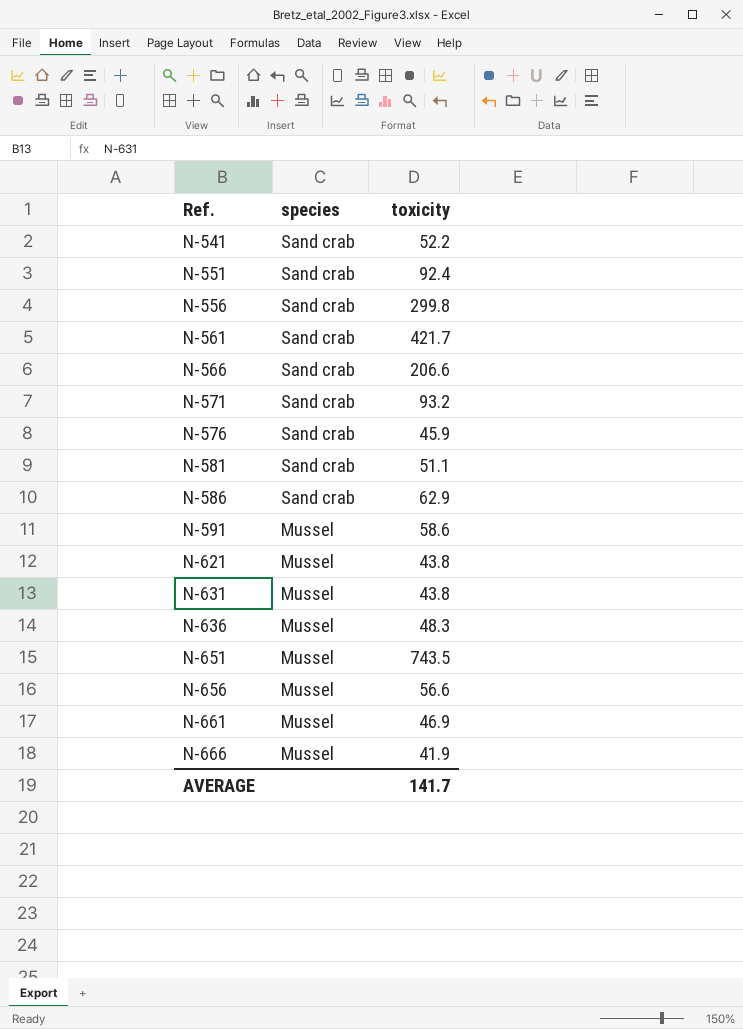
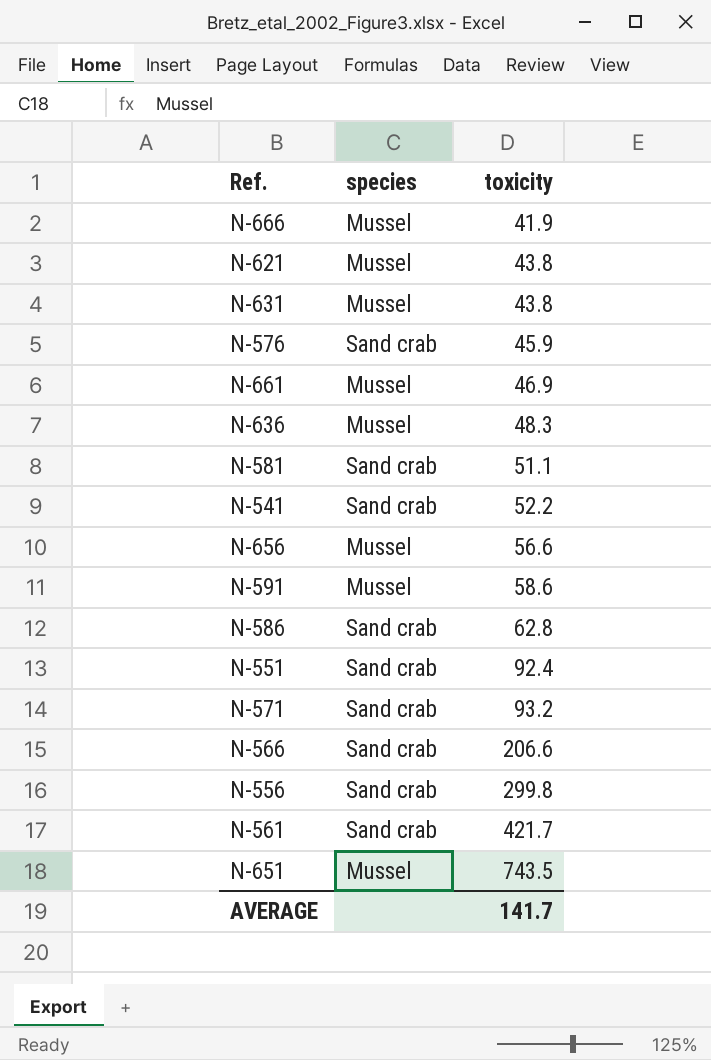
row order: Ref. ascending -> toxicity ascending
N-586 | toxicity: 62.9 -> 62.8

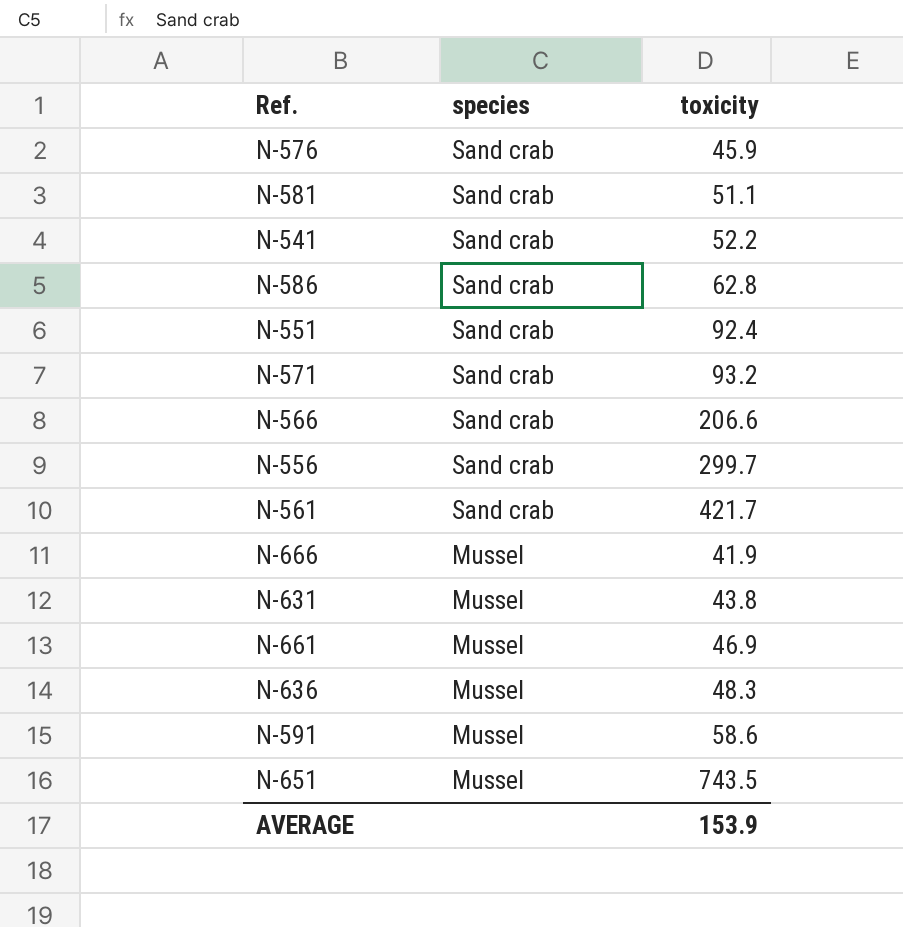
row order: toxicity ascending -> species descending
row N-621: Mussel | 43.8 -> none
row N-656: Mussel | 56.6 -> none
N-556 | toxicity: 299.8 -> 299.7
AVERAGE | toxicity: 141.7 -> 153.9

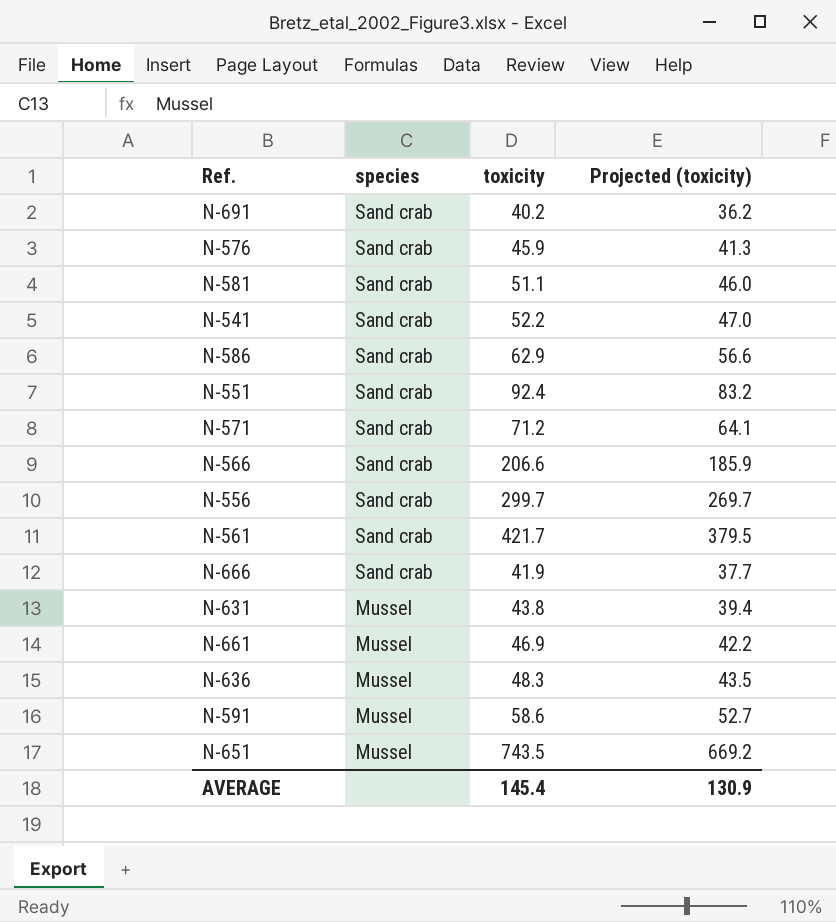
column Projected (toxicity) | formula: none -> [toxicity] * 0.9
row N-691: none -> Sand crab | 40.2 | 36.2
N-586 | toxicity: 62.8 -> 62.9
N-571 | toxicity: 93.2 -> 71.2
N-666 | species: Mussel -> Sand crab
AVERAGE | toxicity: 153.9 -> 145.4

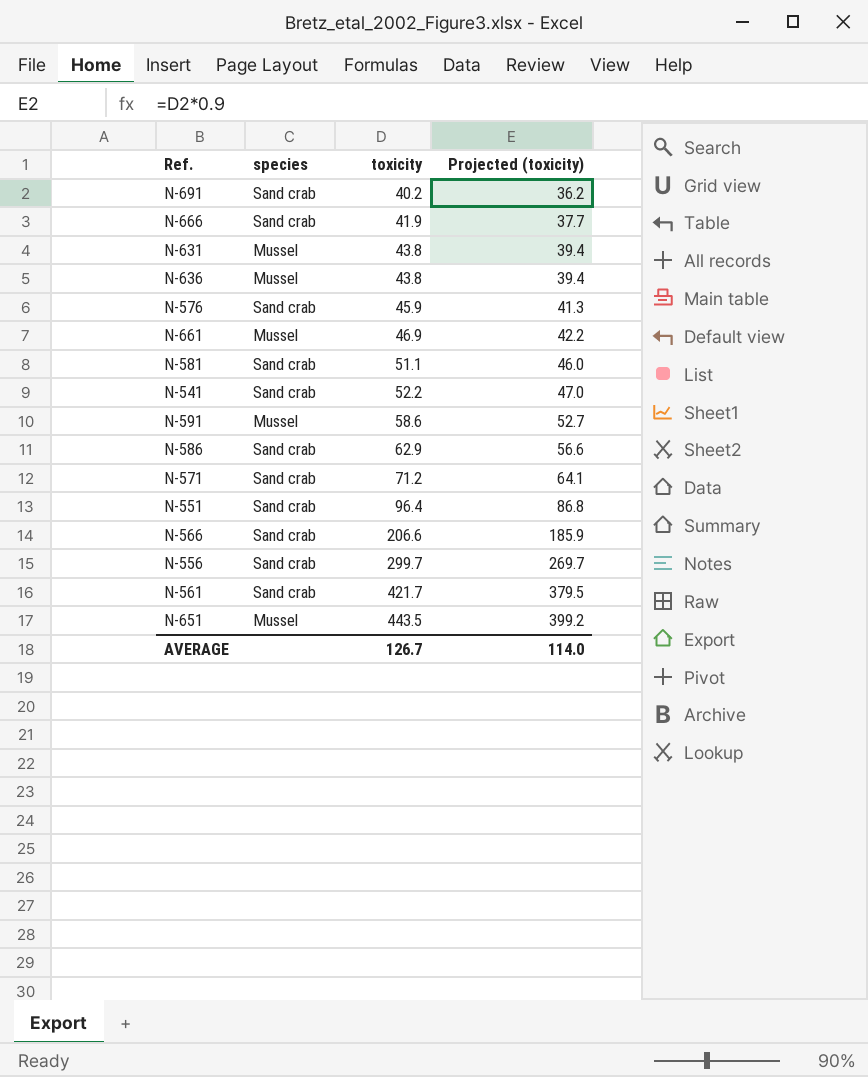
row order: species descending -> toxicity ascending
N-636 | toxicity: 48.3 -> 43.8
N-636 | Projected (toxicity): 43.5 -> 39.4
N-551 | toxicity: 92.4 -> 96.4
N-551 | Projected (toxicity): 83.2 -> 86.8
N-651 | toxicity: 743.5 -> 443.5
N-651 | Projected (toxicity): 669.2 -> 399.2
AVERAGE | toxicity: 145.4 -> 126.7
AVERAGE | Projected (toxicity): 130.9 -> 114.0

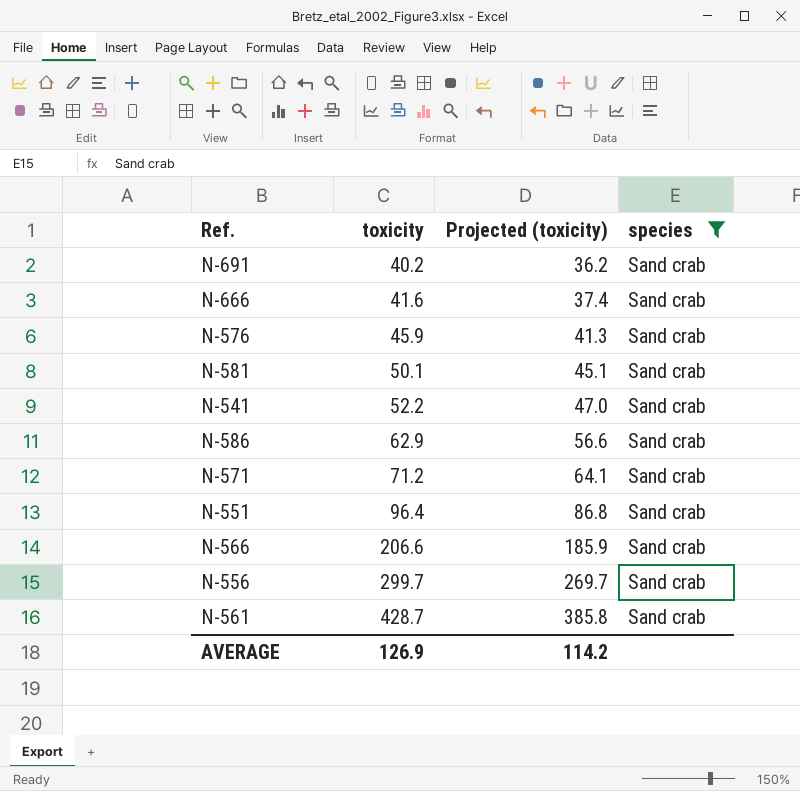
filter: none -> species = Sand crab
column species | position: 2 -> 4
N-666 | toxicity: 41.9 -> 41.6
N-666 | Projected (toxicity): 37.7 -> 37.4
N-581 | toxicity: 51.1 -> 50.1
N-581 | Projected (toxicity): 46.0 -> 45.1
N-561 | toxicity: 421.7 -> 428.7
N-561 | Projected (toxicity): 379.5 -> 385.8
AVERAGE | toxicity: 126.7 -> 126.9
AVERAGE | Projected (toxicity): 114.0 -> 114.2

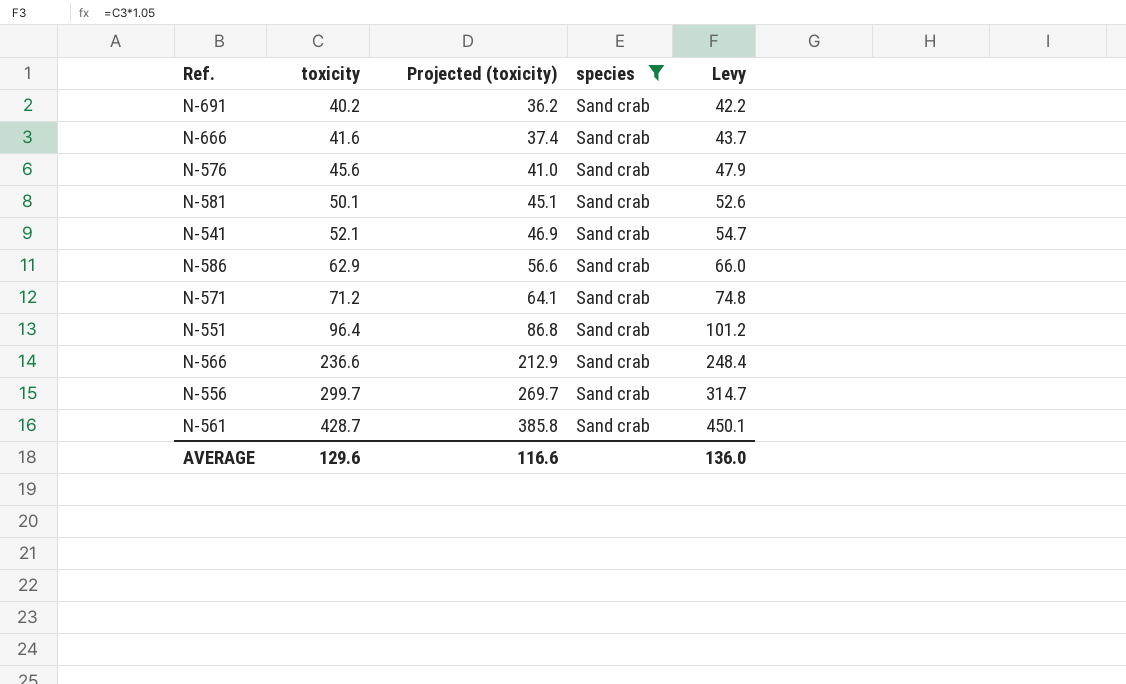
column Levy | formula: none -> [toxicity] * 1.05
N-576 | toxicity: 45.9 -> 45.6
N-576 | Projected (toxicity): 41.3 -> 41.0
N-541 | toxicity: 52.2 -> 52.1
N-541 | Projected (toxicity): 47.0 -> 46.9
N-566 | toxicity: 206.6 -> 236.6
N-566 | Projected (toxicity): 185.9 -> 212.9
AVERAGE | toxicity: 126.9 -> 129.6
AVERAGE | Projected (toxicity): 114.2 -> 116.6

